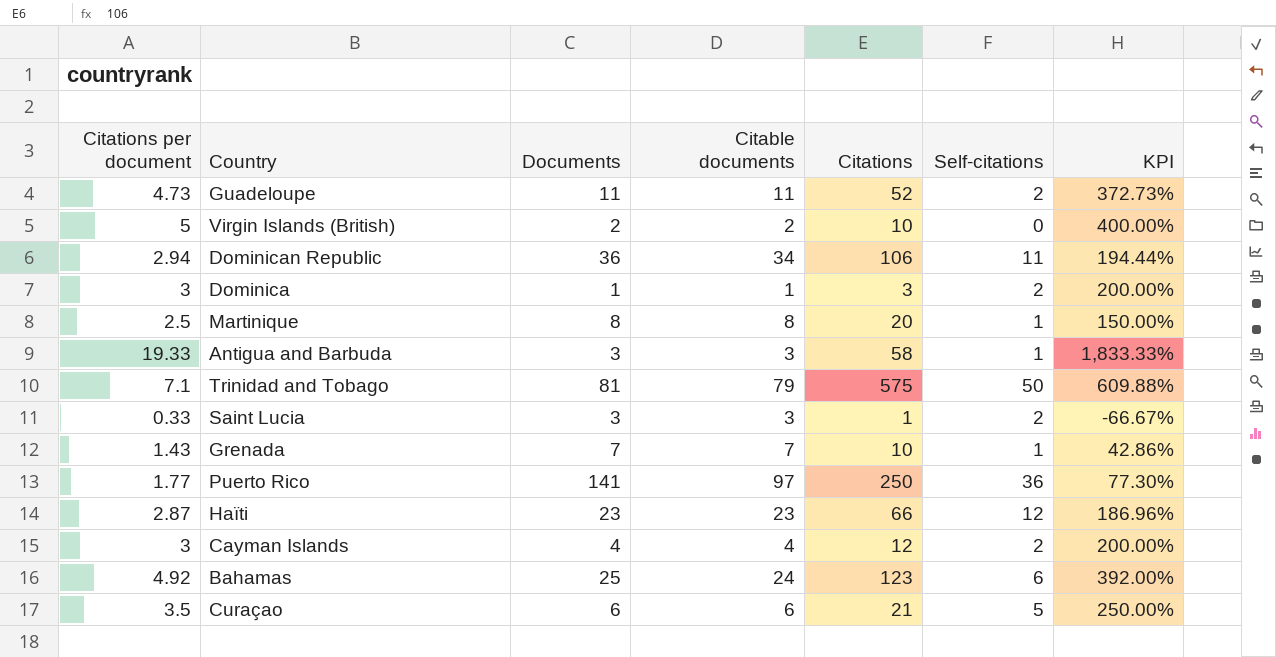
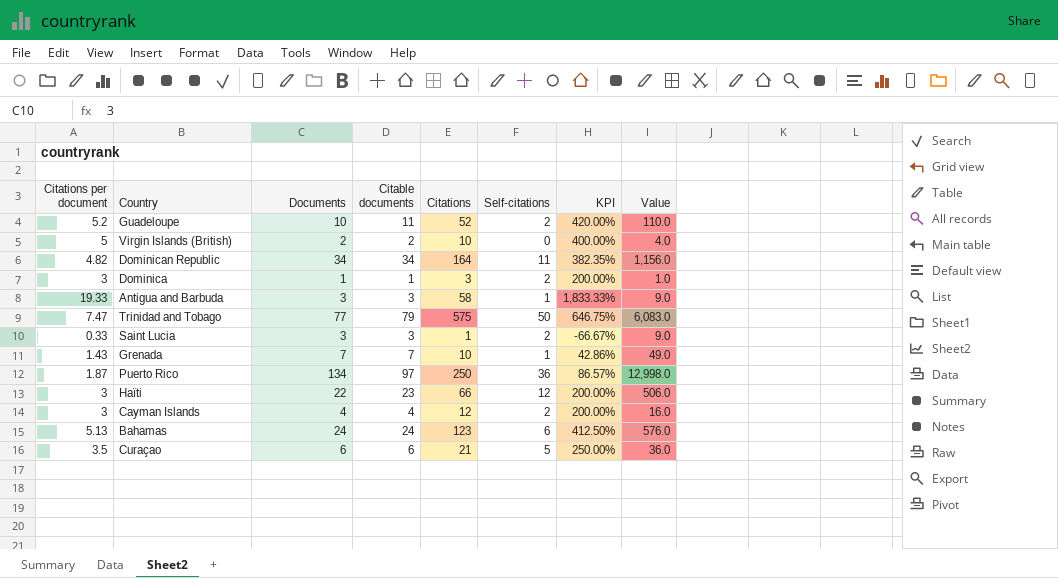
column Value | formula: none -> [Documents] * [Citable documents]
row Martinique: 2.5 | 8 | 8 | 20 | 1 | 150.00% -> none
Guadeloupe | Citations per document: 4.73 -> 5.2
Guadeloupe | Documents: 11 -> 10
Guadeloupe | KPI: 372.73% -> 420.00%
Dominican Republic | Citations per document: 2.94 -> 4.82
Dominican Republic | Documents: 36 -> 34
Dominican Republic | Citations: 106 -> 164
Dominican Republic | KPI: 194.44% -> 382.35%
Trinidad and Tobago | Citations per document: 7.1 -> 7.47
Trinidad and Tobago | Documents: 81 -> 77
Trinidad and Tobago | KPI: 609.88% -> 646.75%
Puerto Rico | Citations per document: 1.77 -> 1.87
Puerto Rico | Documents: 141 -> 134
Puerto Rico | KPI: 77.30% -> 86.57%
Haïti | Citations per document: 2.87 -> 3
Haïti | Documents: 23 -> 22
Haïti | KPI: 186.96% -> 200.00%
Bahamas | Citations per document: 4.92 -> 5.13
Bahamas | Documents: 25 -> 24
Bahamas | KPI: 392.00% -> 412.50%

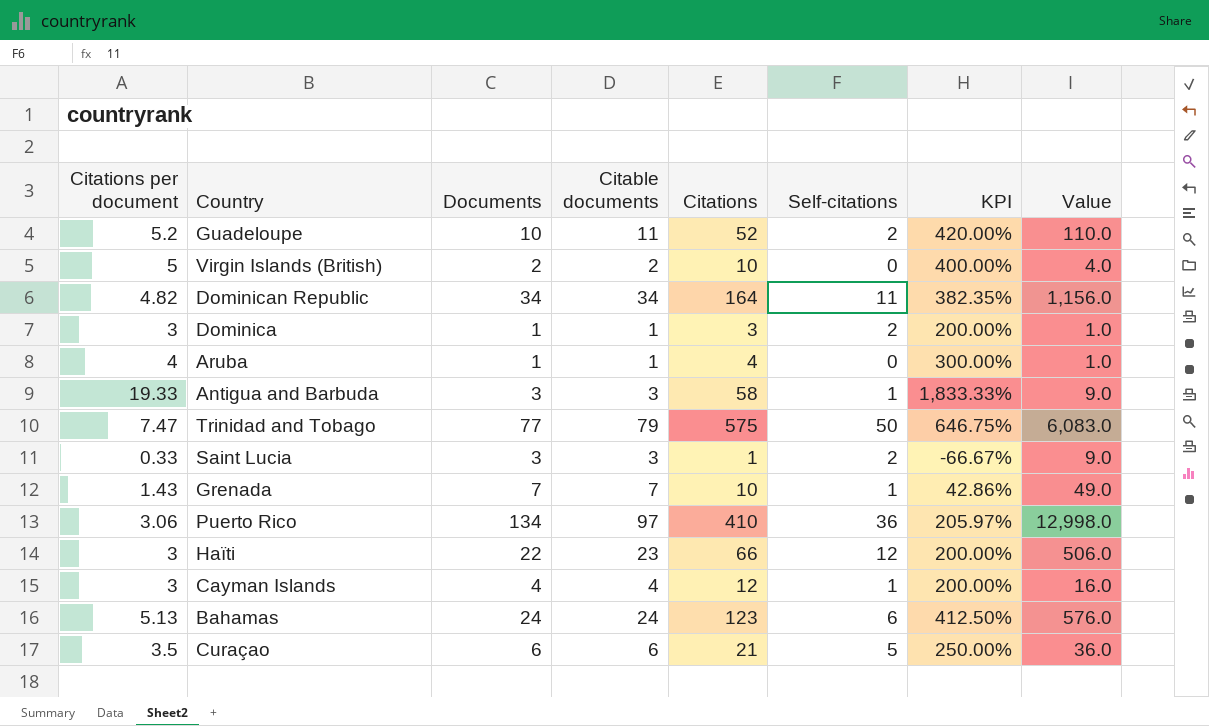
row Aruba: none -> 4 | 1 | 1 | 4 | 0 | 300.00% | 1.0
Puerto Rico | Citations per document: 1.87 -> 3.06
Puerto Rico | Citations: 250 -> 410
Puerto Rico | KPI: 86.57% -> 205.97%
Cayman Islands | Self-citations: 2 -> 1

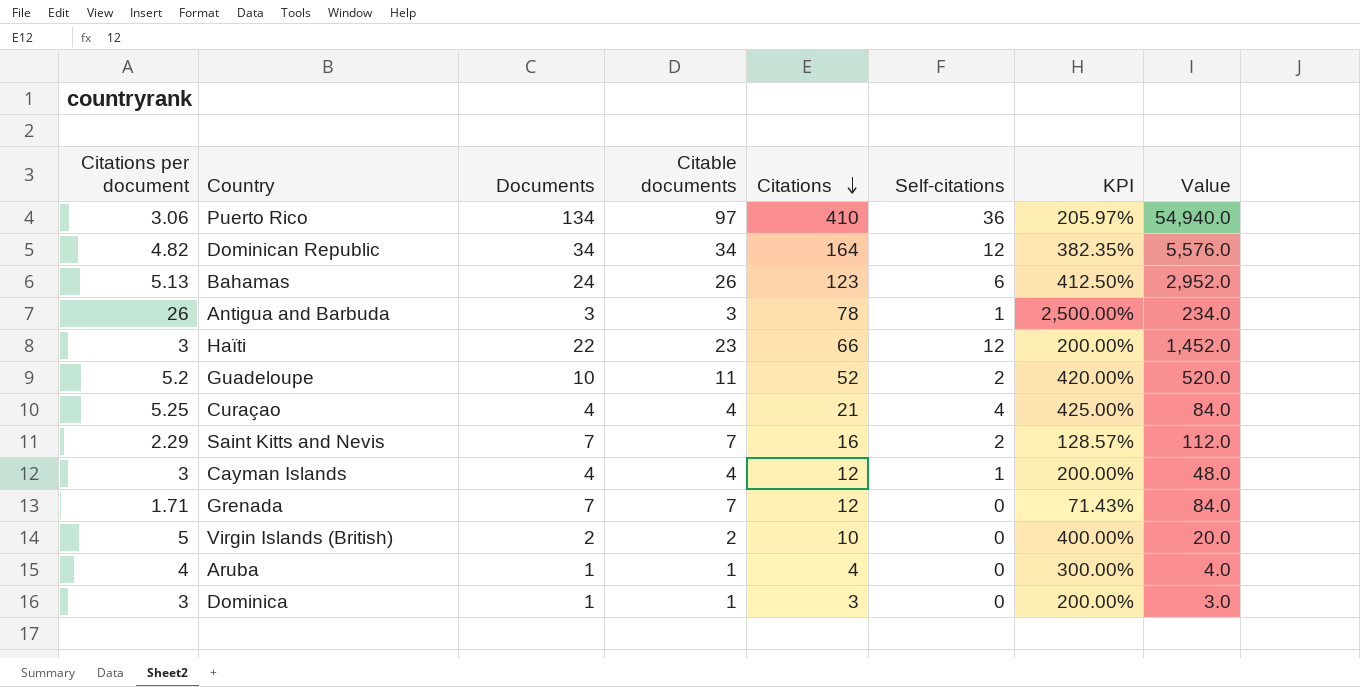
row order: none -> Citations descending
column Value | formula: [Documents] * [Citable documents] -> [Documents] * [Citations]
row Trinidad and Tobago: 7.47 | 77 | 79 | 575 | 50 | 646.75% | 6,083.0 -> none
row Saint Lucia: 0.33 | 3 | 3 | 1 | 2 | -66.67% | 9.0 -> none
Dominican Republic | Self-citations: 11 -> 12
Bahamas | Citable documents: 24 -> 26
Antigua and Barbuda | Citations per document: 19.33 -> 26
Antigua and Barbuda | Citations: 58 -> 78
Antigua and Barbuda | KPI: 1,833.33% -> 2,500.00%
Curaçao | Citations per document: 3.5 -> 5.25
Curaçao | Documents: 6 -> 4
Curaçao | Citable documents: 6 -> 4
Curaçao | Self-citations: 5 -> 4
Curaçao | KPI: 250.00% -> 425.00%
row Saint Kitts and Nevis: none -> 2.29 | 7 | 7 | 16 | 2 | 128.57% | 112.0
Grenada | Citations per document: 1.43 -> 1.71
Grenada | Citations: 10 -> 12
Grenada | Self-citations: 1 -> 0
Grenada | KPI: 42.86% -> 71.43%
Dominica | Self-citations: 2 -> 0

